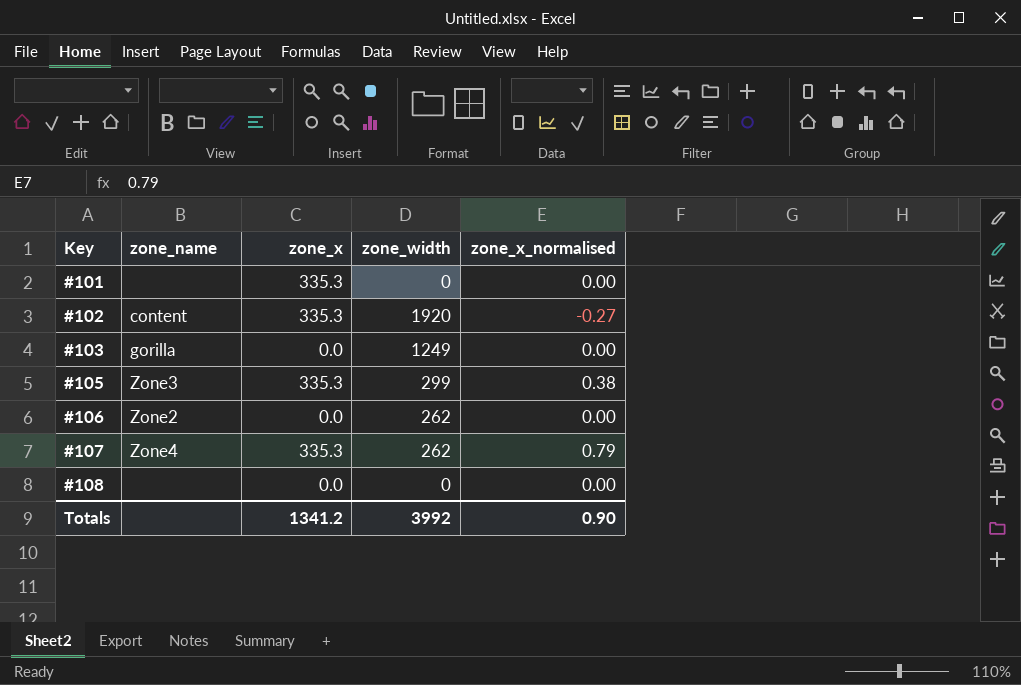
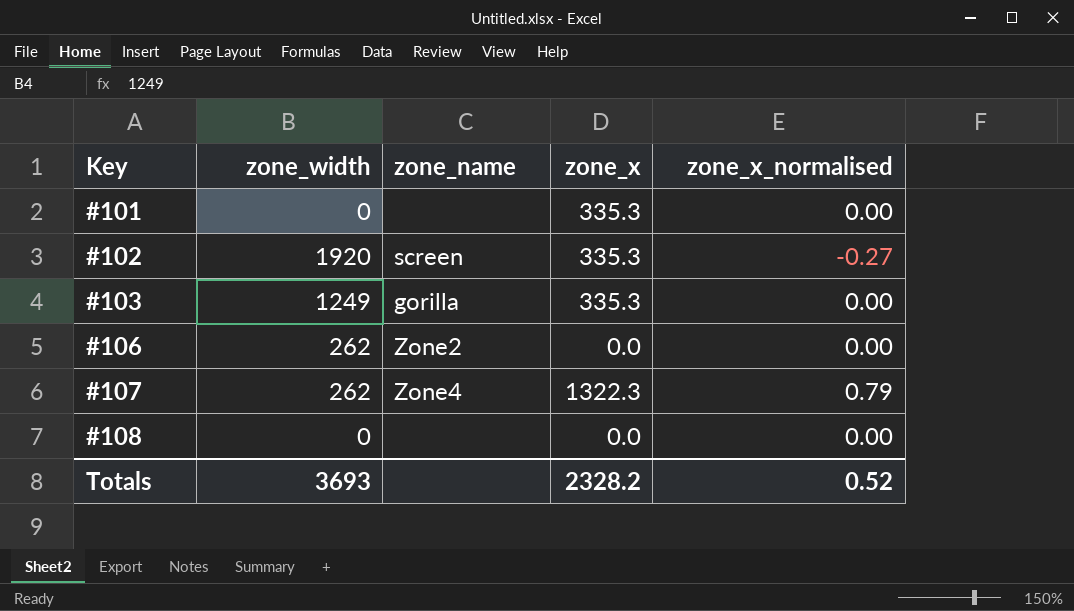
column zone_width | position: 4 -> 2
row #105: Zone3 | 335.3 | 299 | 0.38 -> none
#102 | zone_name: content -> screen
#103 | zone_x: 0.0 -> 335.3
#107 | zone_x: 335.3 -> 1322.3
Totals | zone_width: 3992 -> 3693
Totals | zone_x: 1341.2 -> 2328.2
Totals | zone_x_normalised: 0.90 -> 0.52

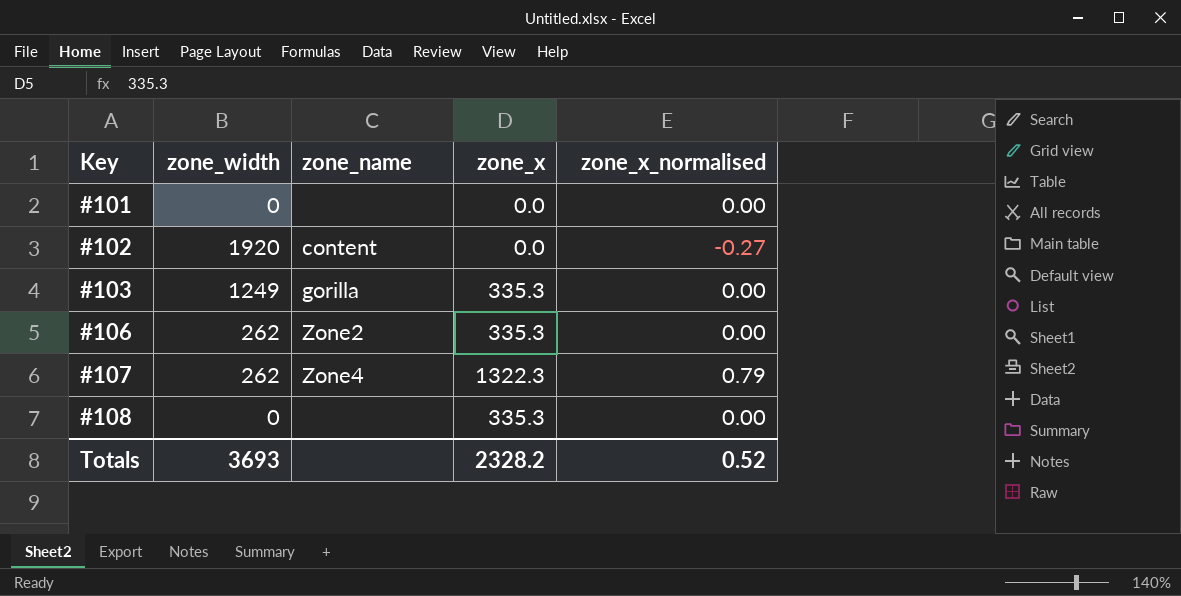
#101 | zone_x: 335.3 -> 0.0
#102 | zone_name: screen -> content
#102 | zone_x: 335.3 -> 0.0
#106 | zone_x: 0.0 -> 335.3
#108 | zone_x: 0.0 -> 335.3

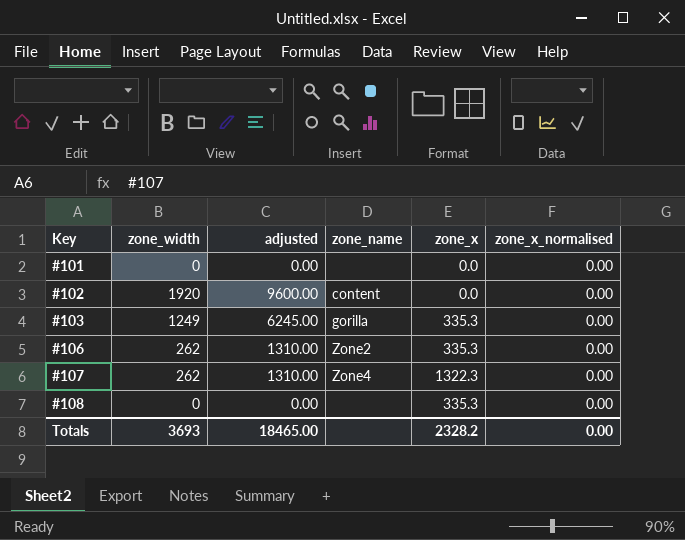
column adjusted | formula: none -> [zone_width] * 5
#102 | zone_x_normalised: -0.27 -> 0.00
#107 | zone_x_normalised: 0.79 -> 0.00
Totals | zone_x_normalised: 0.52 -> 0.00

